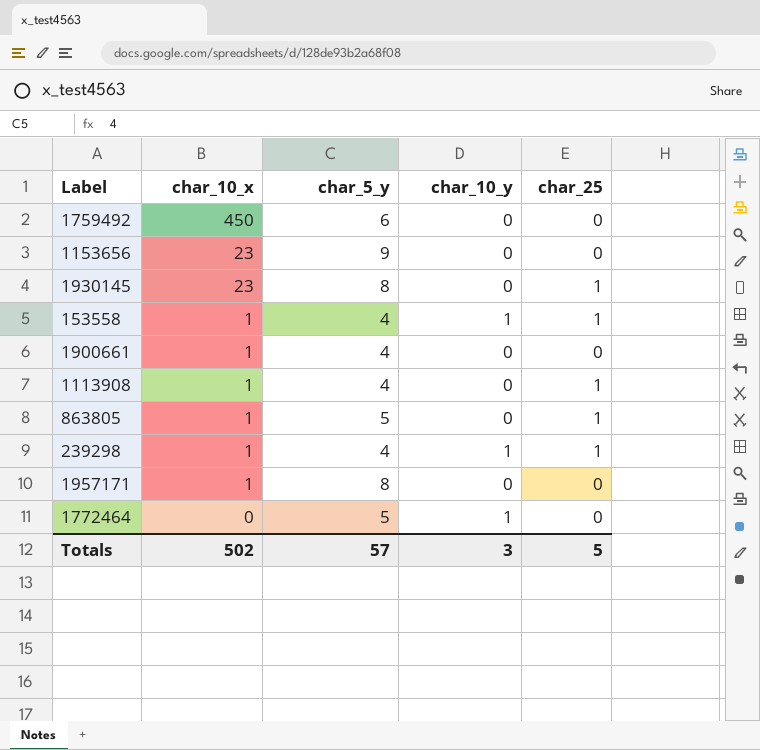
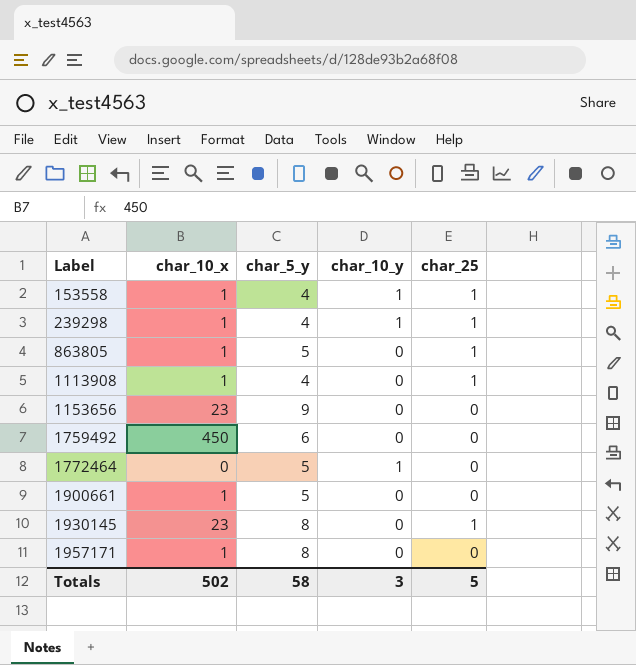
row order: char_10_x descending -> Label ascending
1900661 | char_5_y: 4 -> 5
Totals | char_5_y: 57 -> 58

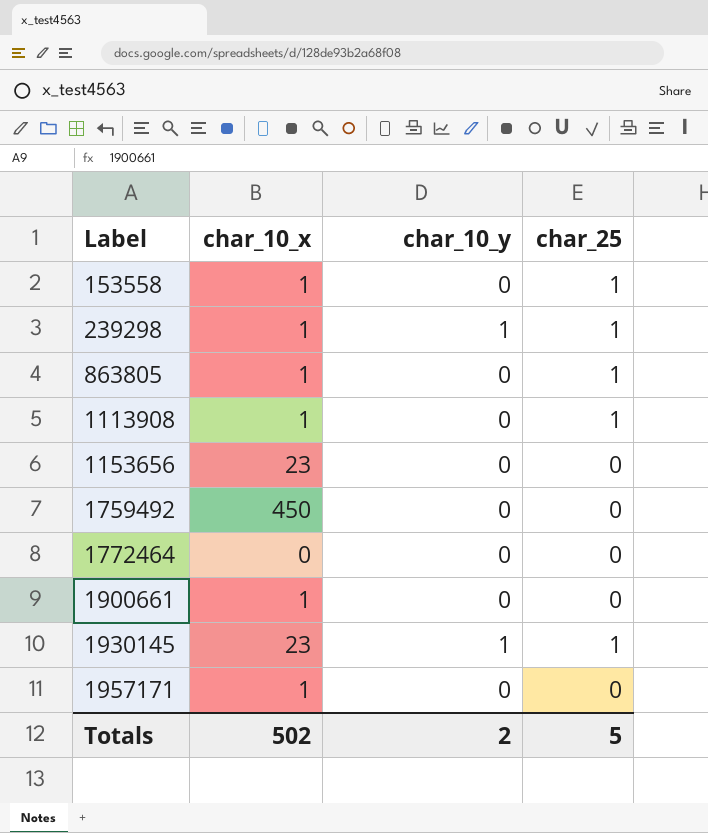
column char_5_y | position: 3 -> none
153558 | char_10_y: 1 -> 0
1772464 | char_10_y: 1 -> 0
1930145 | char_10_y: 0 -> 1
Totals | char_10_y: 3 -> 2

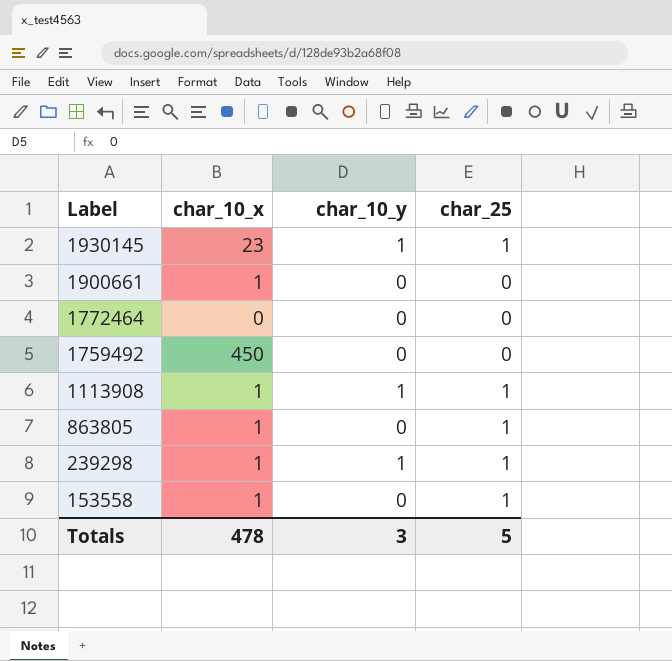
row order: Label ascending -> Label descending
row 1153656: 23 | 0 | 0 -> none
row 1957171: 1 | 0 | 0 -> none
1113908 | char_10_y: 0 -> 1
Totals | char_10_x: 502 -> 478
Totals | char_10_y: 2 -> 3

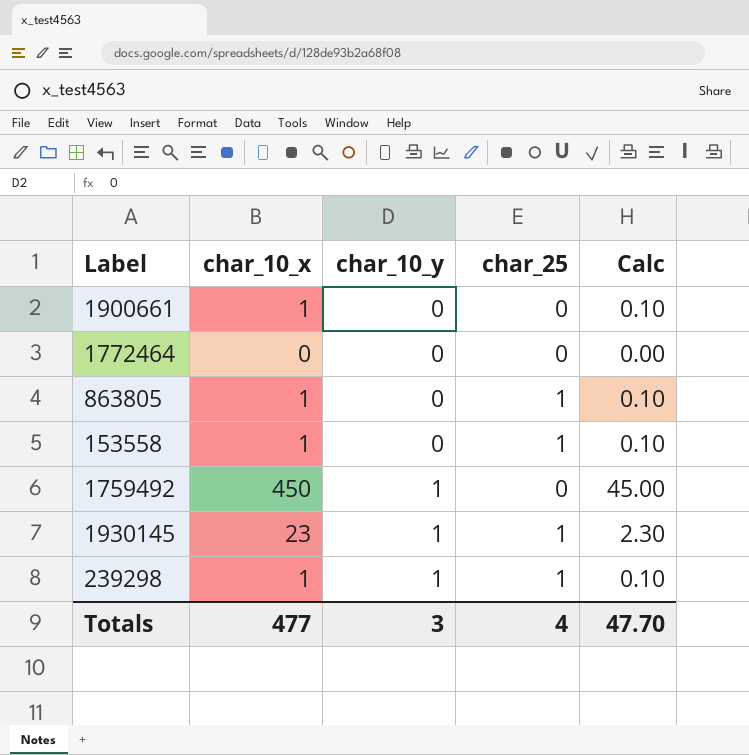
row order: Label descending -> char_10_y ascending
column Calc | formula: none -> [char_10_x] * 0.1
row 1113908: 1 | 1 | 1 -> none
1759492 | char_10_y: 0 -> 1
Totals | char_10_x: 478 -> 477
Totals | char_25: 5 -> 4

